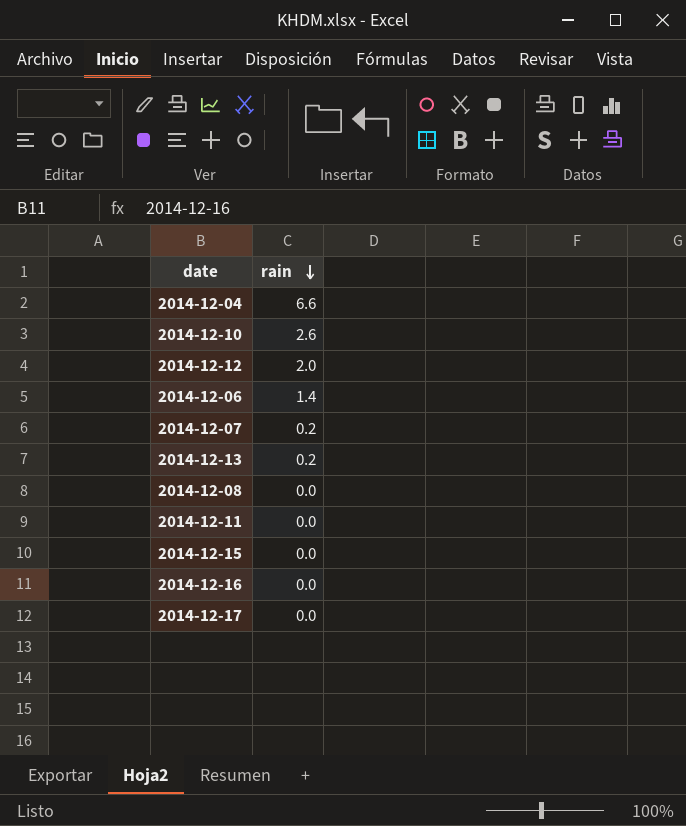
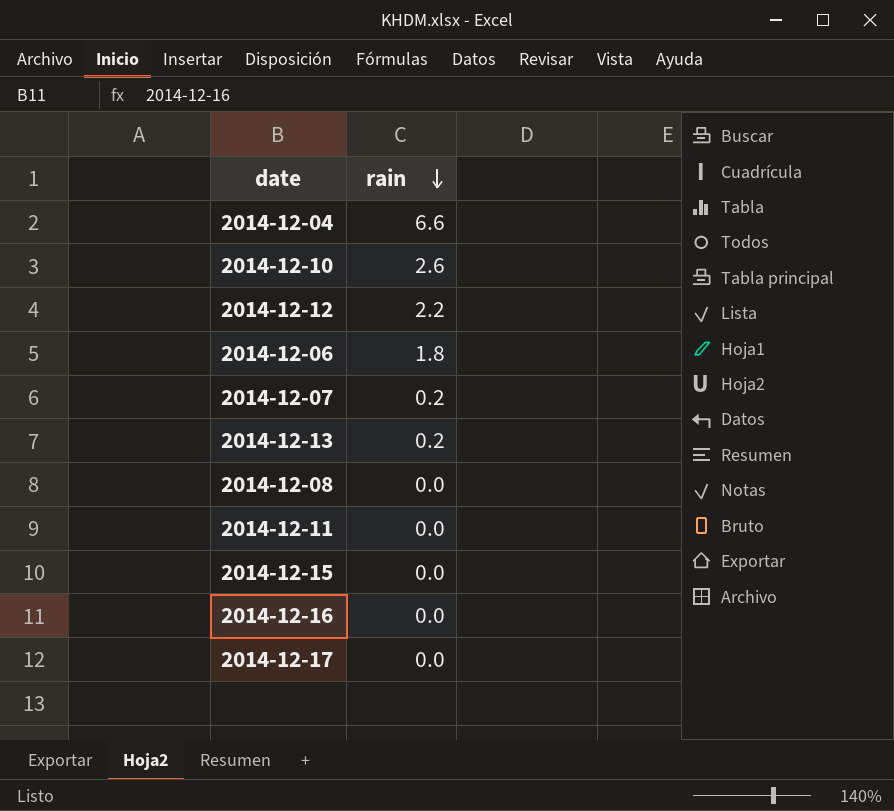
2014-12-12 | rain: 2.0 -> 2.2
2014-12-06 | rain: 1.4 -> 1.8

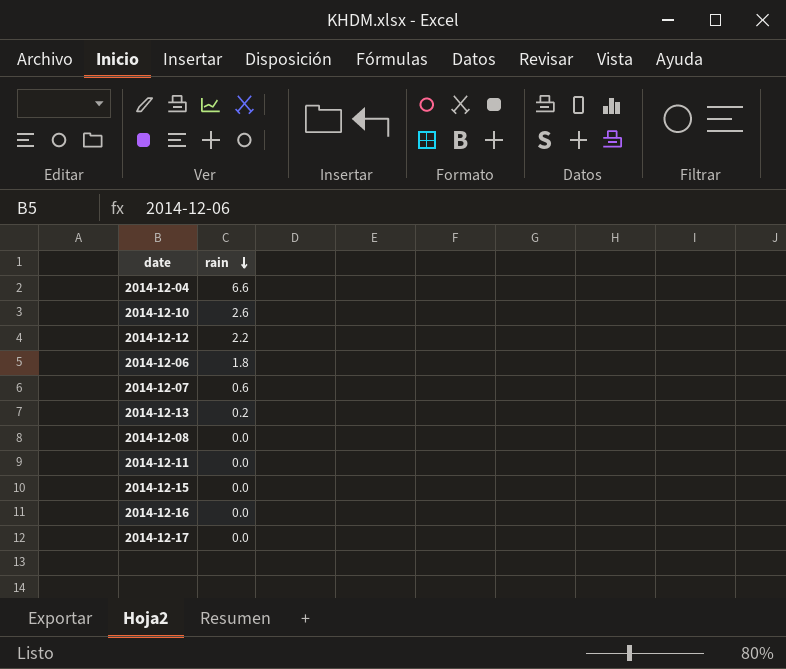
2014-12-07 | rain: 0.2 -> 0.6

